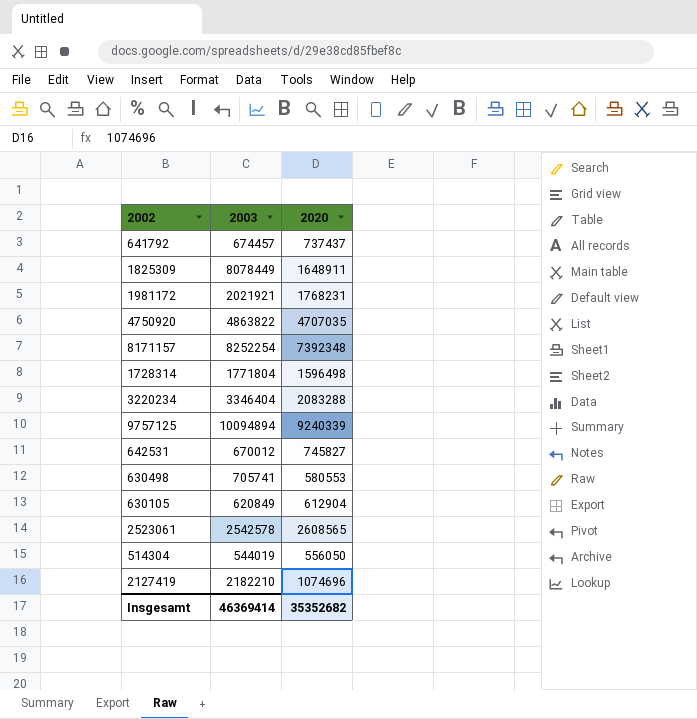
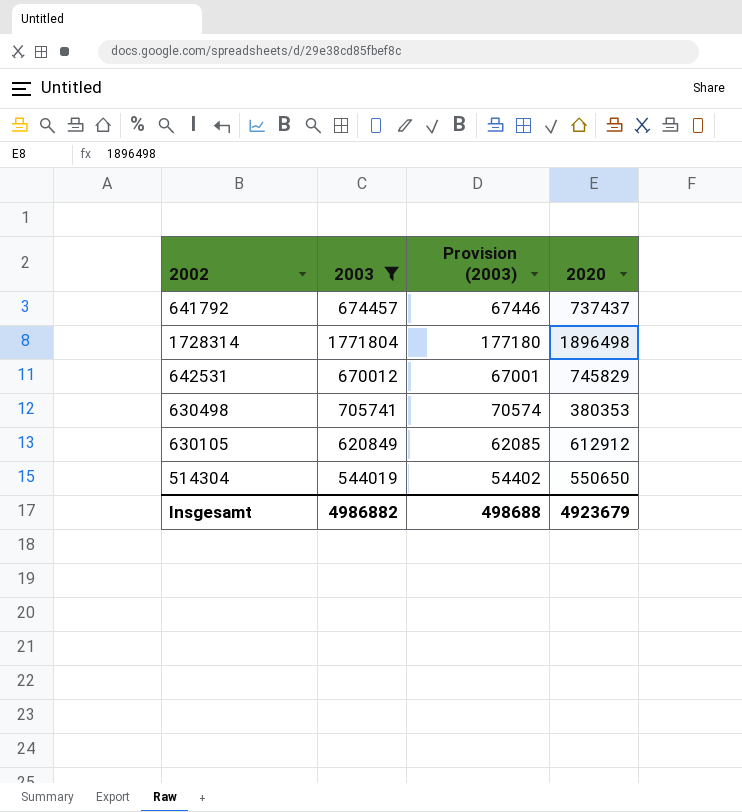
filter: none -> 2003 <= 1771804
column Provision (2003) | formula: none -> [2003] * 0,1
1728314 | 2020: 1596498 -> 1896498
642531 | 2020: 745827 -> 745829
630498 | 2020: 580553 -> 380353
630105 | 2020: 612904 -> 612912
514304 | 2020: 556050 -> 550650
Insgesamt | 2003: 46369414 -> 4986882
Insgesamt | 2020: 35352682 -> 4923679

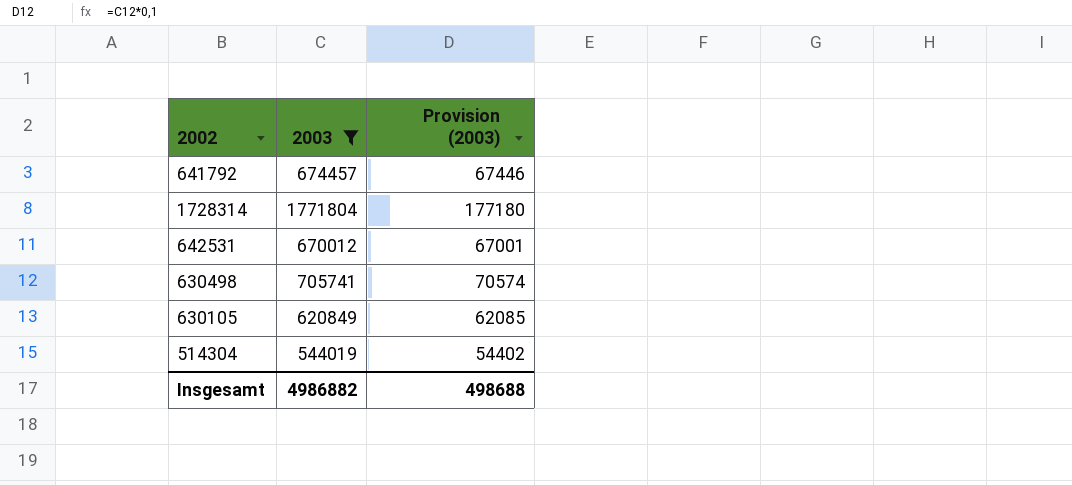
column 2020 | position: 4 -> none

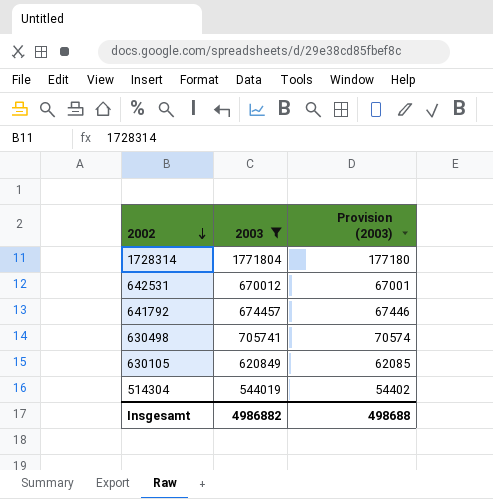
row order: none -> 2002 descending

